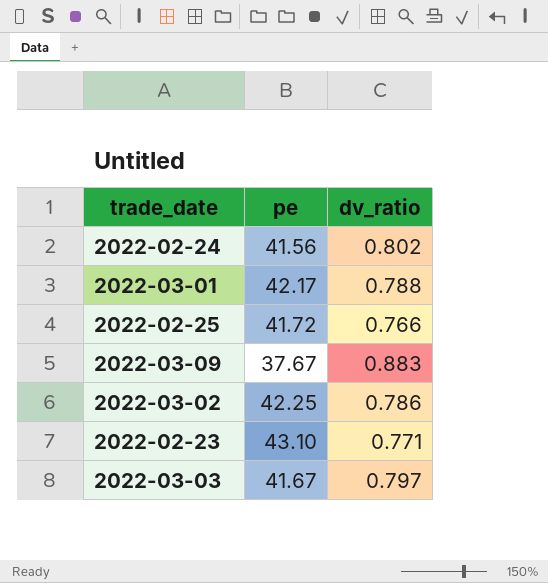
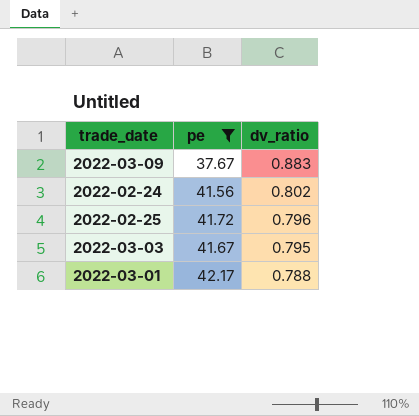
filter: none -> pe <= 42.17
row order: none -> dv_ratio descending
2022-02-25 | dv_ratio: 0.766 -> 0.796
2022-03-03 | dv_ratio: 0.797 -> 0.795

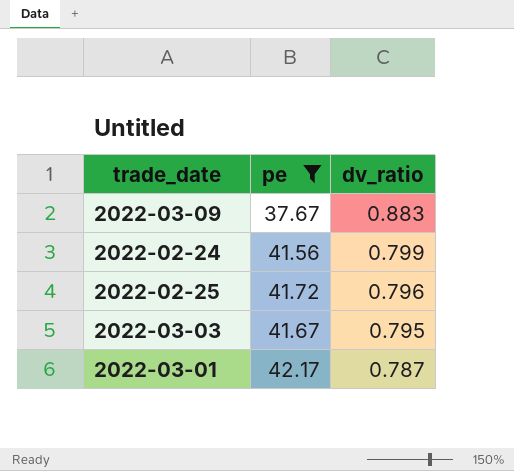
2022-02-24 | dv_ratio: 0.802 -> 0.799
2022-03-01 | dv_ratio: 0.788 -> 0.787

